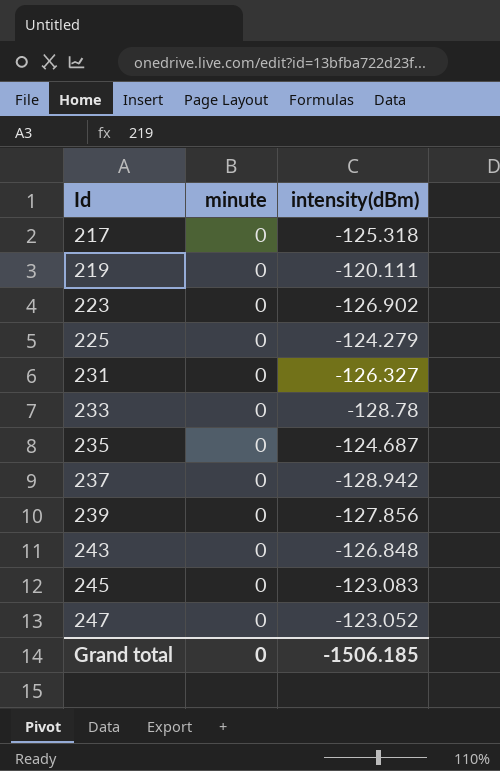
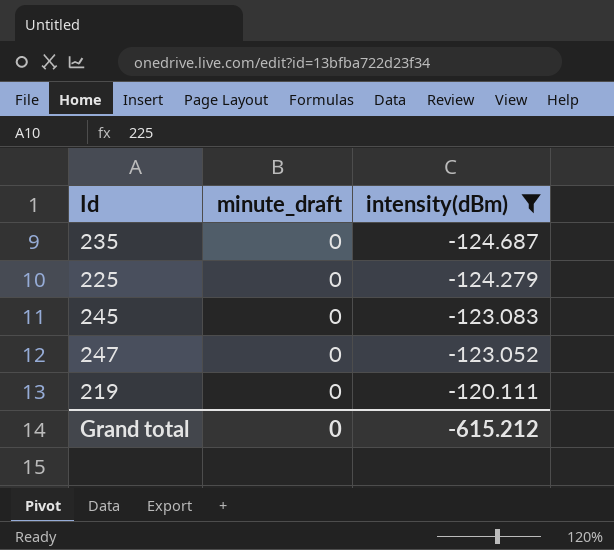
filter: none -> intensity(dBm) >= -124.687
row order: Id ascending -> intensity(dBm) ascending
column name: minute -> minute_draft
Grand total | intensity(dBm): -1506.185 -> -615.212

